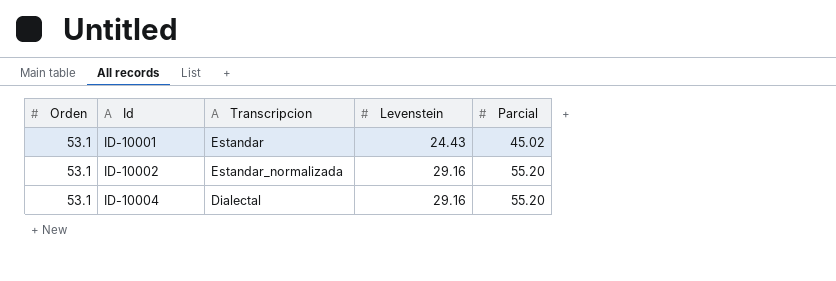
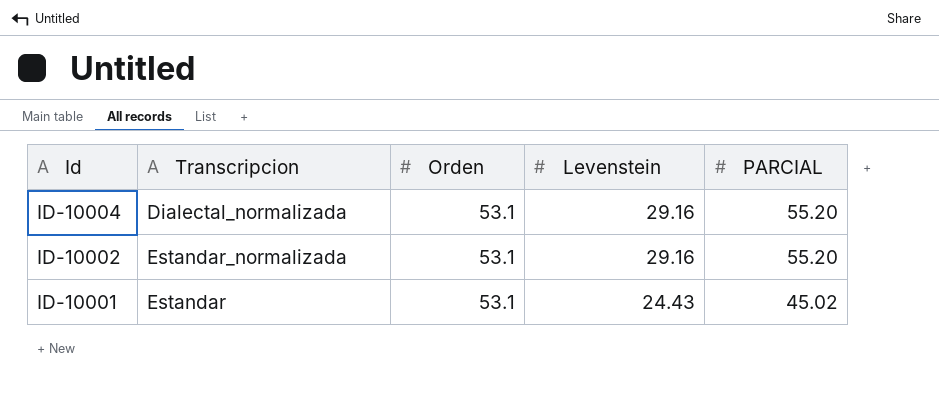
row order: Id ascending -> Id descending
column Orden | position: 1 -> 3
column name: Parcial -> PARCIAL
ID-10004 | Transcripcion: Dialectal -> Dialectal_normalizada

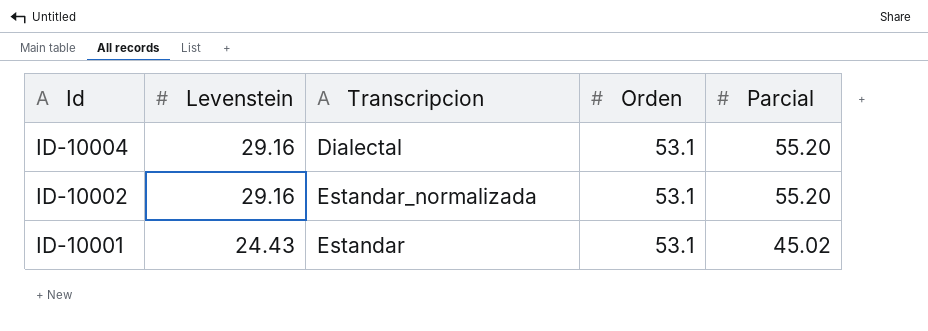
column Levenstein | position: 4 -> 2
column name: PARCIAL -> Parcial
ID-10004 | Transcripcion: Dialectal_normalizada -> Dialectal

